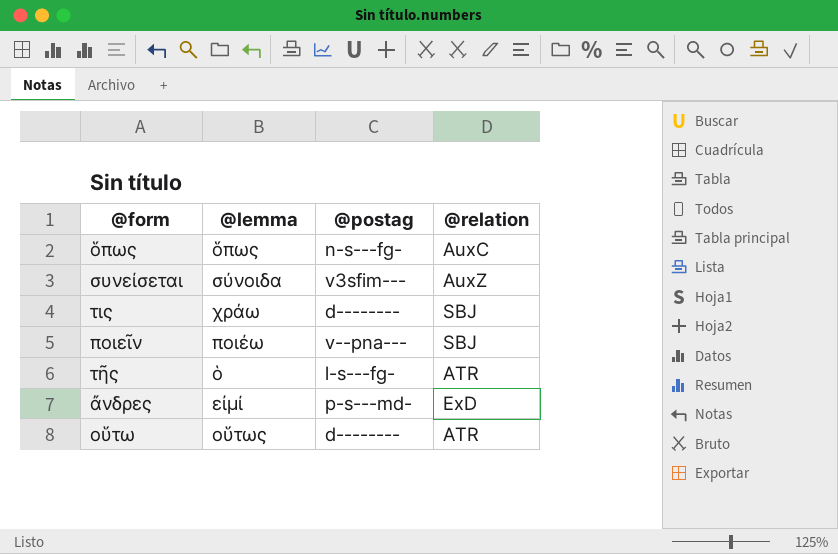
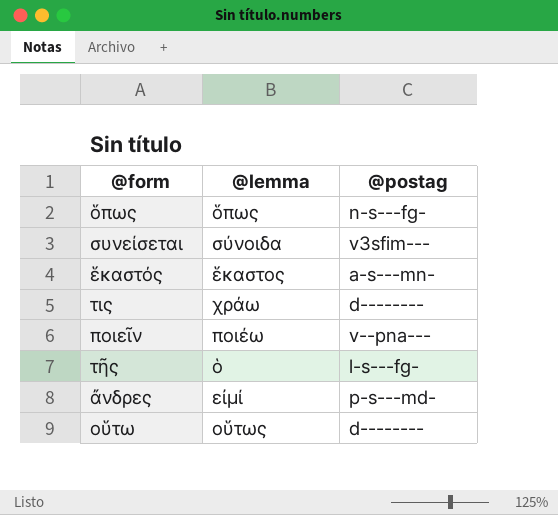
column @relation | position: 4 -> none
row ἕκαστός: none -> ἕκαστος | a-s---mn-

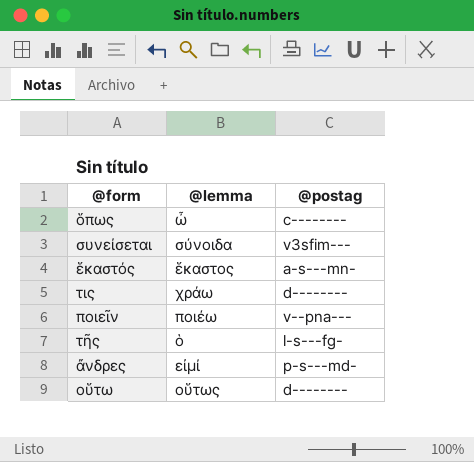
ὅπως | @lemma: ὅπως -> ὦ
ὅπως | @postag: n-s---fg- -> c--------

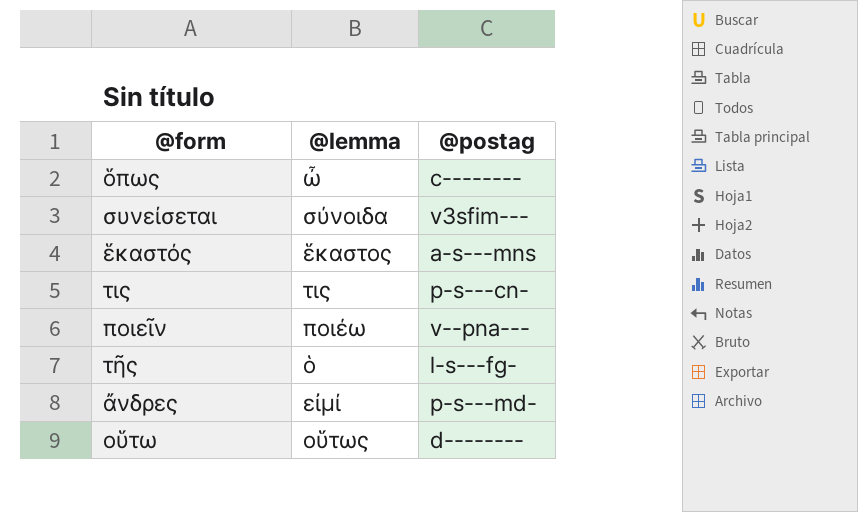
ἕκαστός | @postag: a-s---mn- -> a-s---mns
τις | @lemma: χράω -> τις
τις | @postag: d-------- -> p-s---cn-

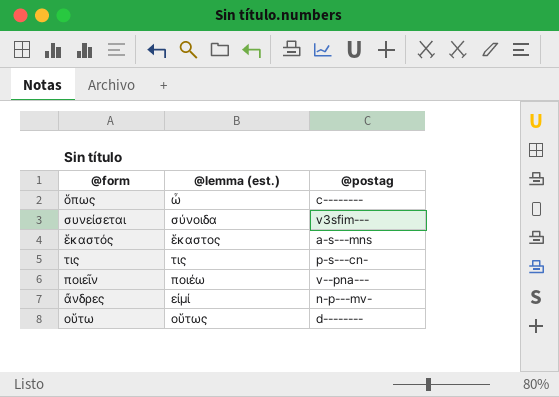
column name: @lemma -> @lemma (est.)
row τῆς: ὁ | l-s---fg- -> none
ἄνδρες | @postag: p-s---md- -> n-p---mv-

